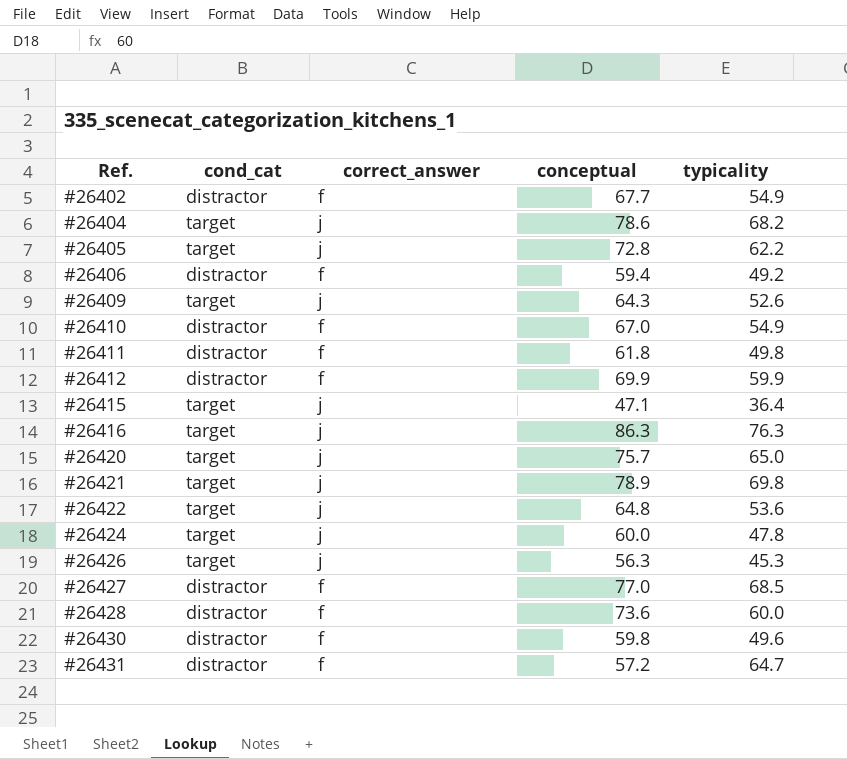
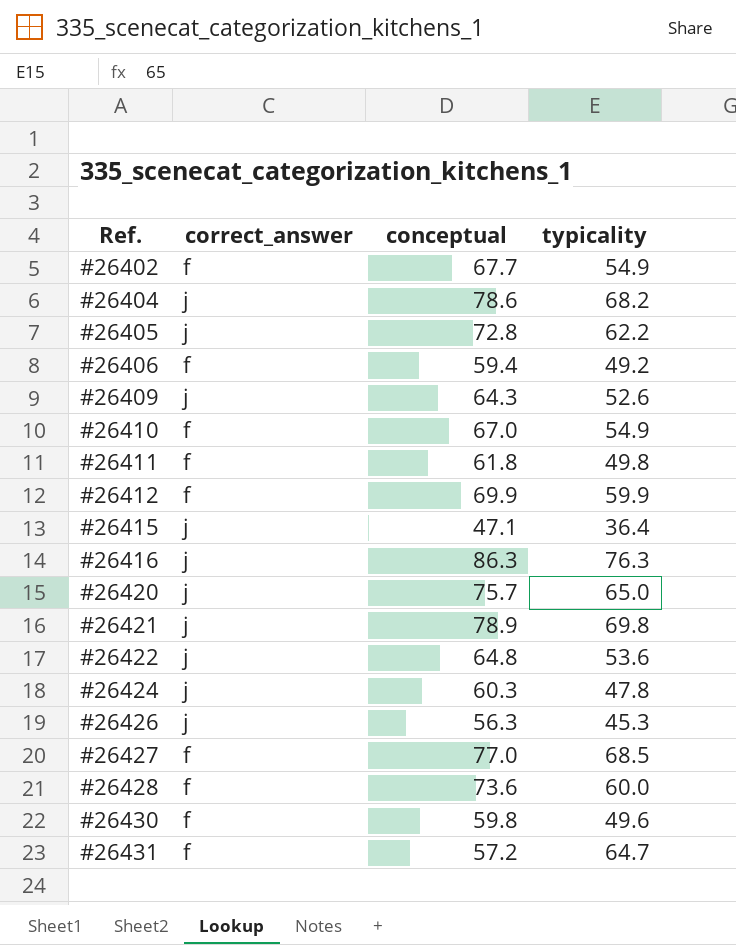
column cond_cat | position: 2 -> none
#26424 | conceptual: 60.0 -> 60.3

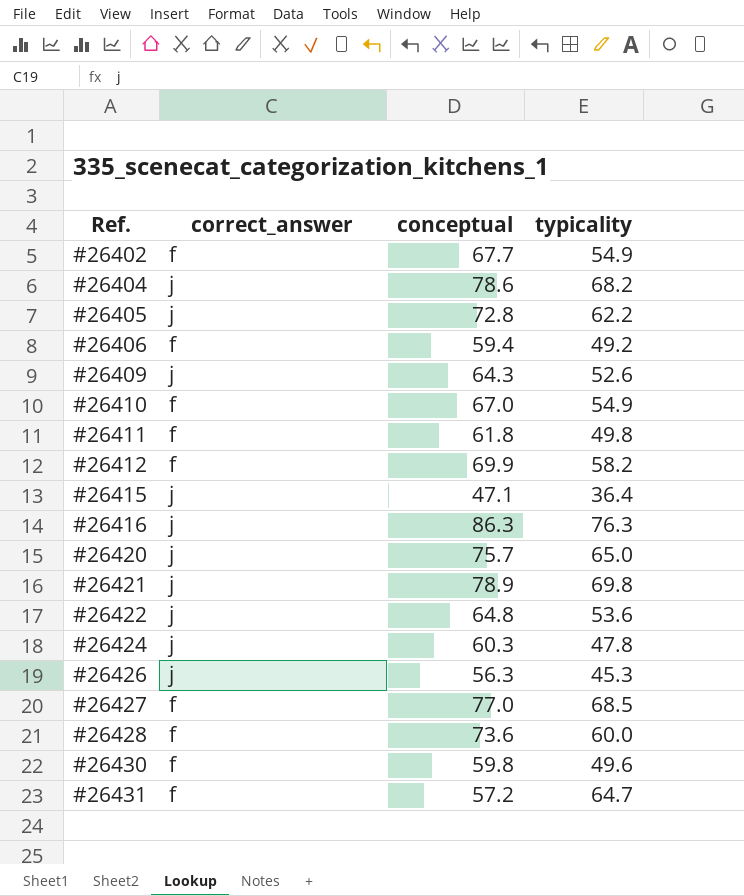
#26412 | typicality: 59.9 -> 58.2

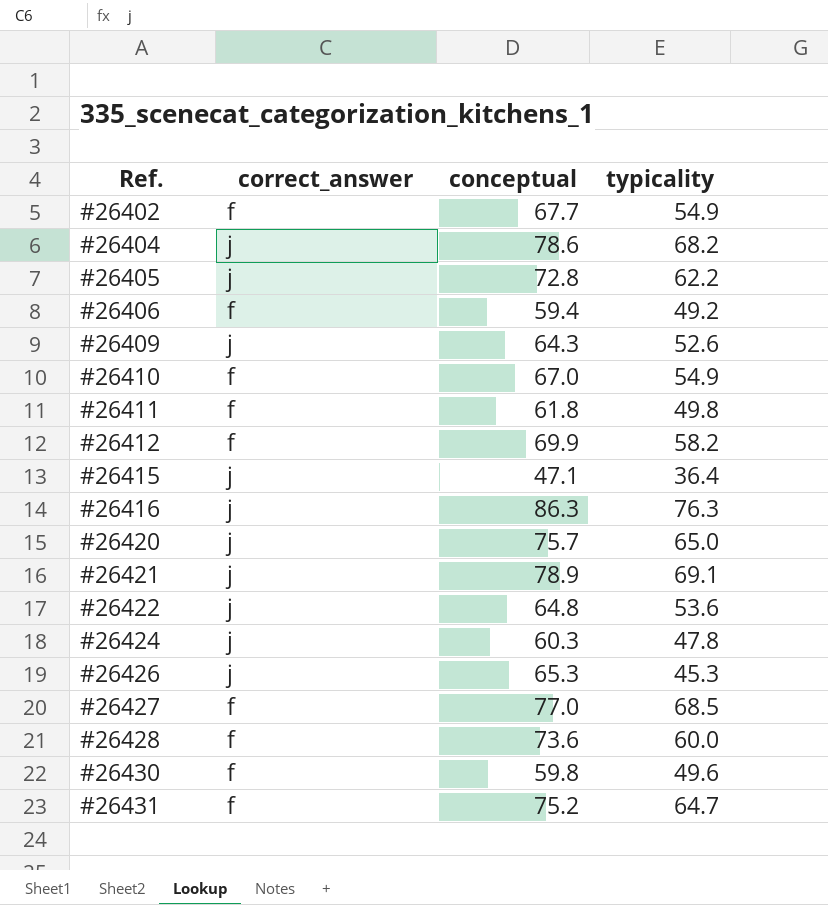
#26421 | typicality: 69.8 -> 69.1
#26426 | conceptual: 56.3 -> 65.3
#26431 | conceptual: 57.2 -> 75.2

